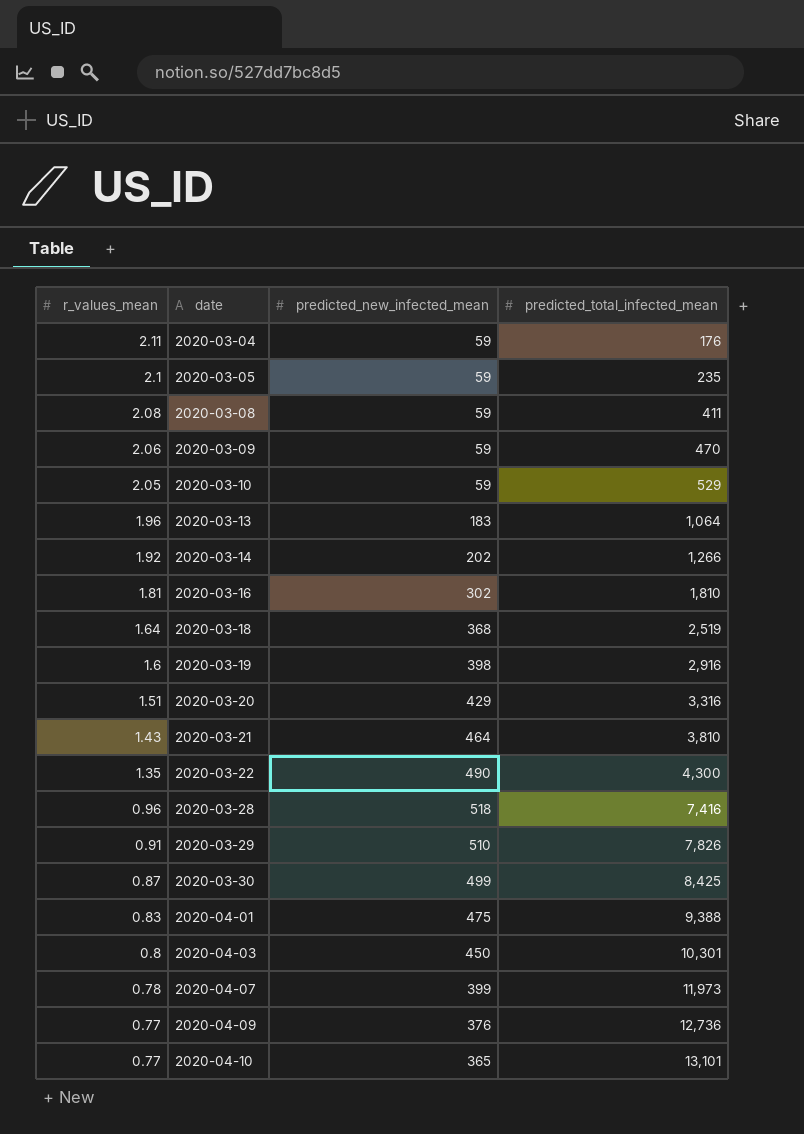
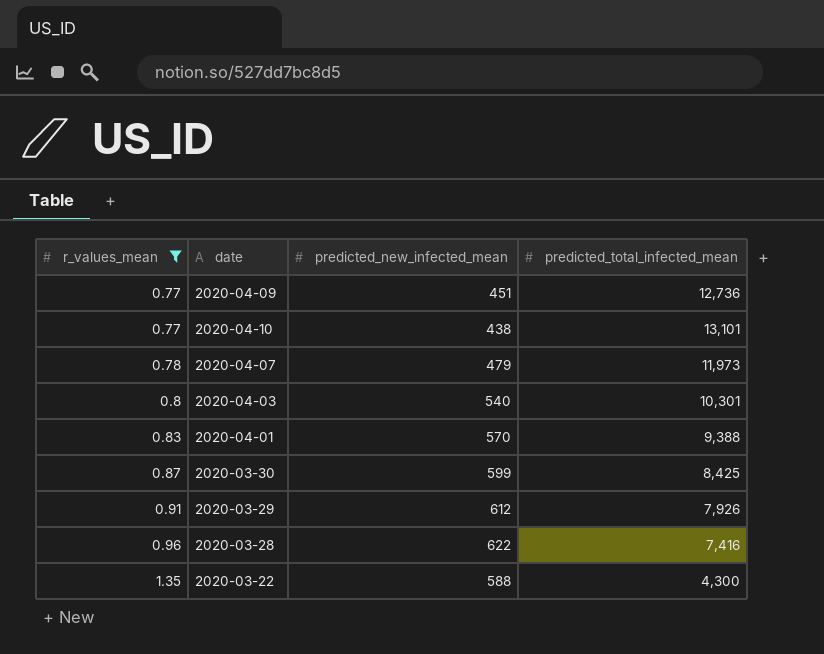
filter: none -> r_values_mean <= 1.35
row order: r_values_mean descending -> r_values_mean ascending
2020-04-09 | predicted_new_infected_mean: 376 -> 451
2020-04-10 | predicted_new_infected_mean: 365 -> 438
2020-04-07 | predicted_new_infected_mean: 399 -> 479
2020-04-03 | predicted_new_infected_mean: 450 -> 540
2020-04-01 | predicted_new_infected_mean: 475 -> 570
2020-03-30 | predicted_new_infected_mean: 499 -> 599
2020-03-29 | predicted_new_infected_mean: 510 -> 612
2020-03-29 | predicted_total_infected_mean: 7,826 -> 7,926
2020-03-28 | predicted_new_infected_mean: 518 -> 622
2020-03-22 | predicted_new_infected_mean: 490 -> 588

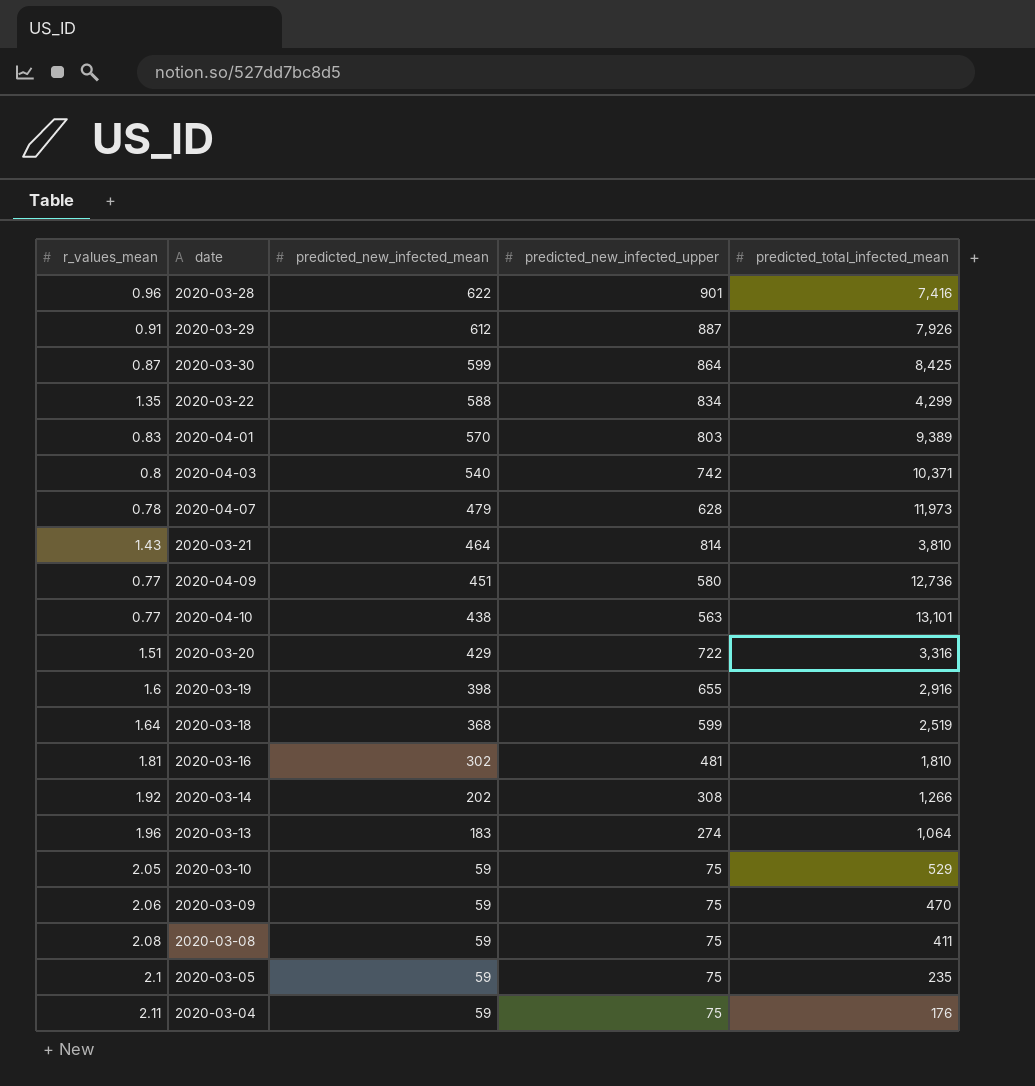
filter: r_values_mean <= 1.35 -> none
row order: r_values_mean ascending -> predicted_new_infected_mean descending
column predicted_new_infected_upper | position: none -> 4
2020-03-22 | predicted_total_infected_mean: 4,300 -> 4,299
2020-04-01 | predicted_total_infected_mean: 9,388 -> 9,389
2020-04-03 | predicted_total_infected_mean: 10,301 -> 10,371

